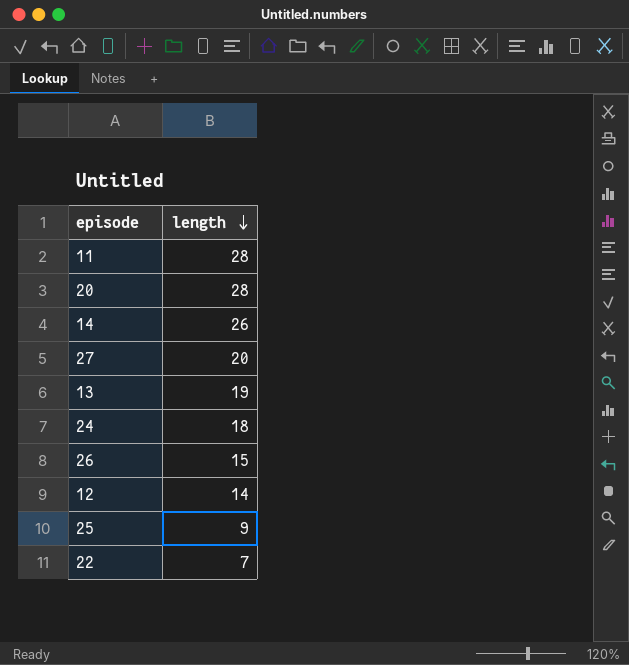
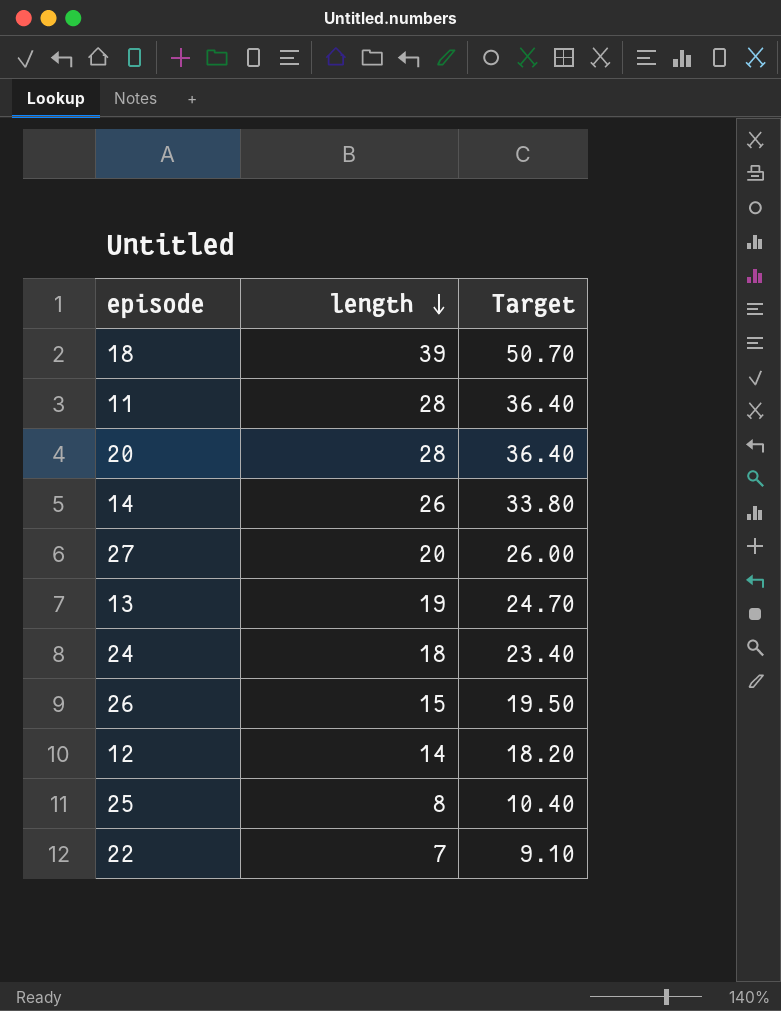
column Target | formula: none -> [length] * 1.3
row 18: none -> 39 | 50.70
25 | length: 9 -> 8

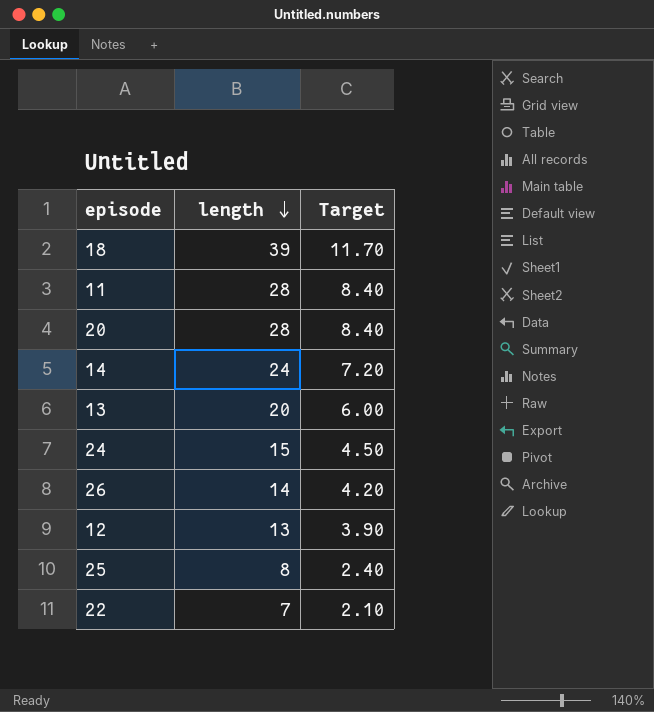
column Target | formula: [length] * 1.3 -> [length] * 0.3
row 27: 20 | 26.00 -> none
14 | length: 26 -> 24
13 | length: 19 -> 20
24 | length: 18 -> 15
26 | length: 15 -> 14
12 | length: 14 -> 13

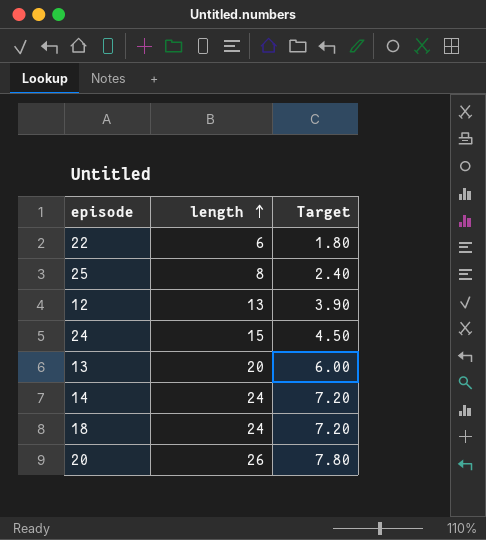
row order: length descending -> length ascending
row 11: 28 | 8.40 -> none
row 26: 14 | 4.20 -> none
22 | length: 7 -> 6
22 | Target: 2.10 -> 1.80
18 | length: 39 -> 24
18 | Target: 11.70 -> 7.20
20 | length: 28 -> 26
20 | Target: 8.40 -> 7.80

